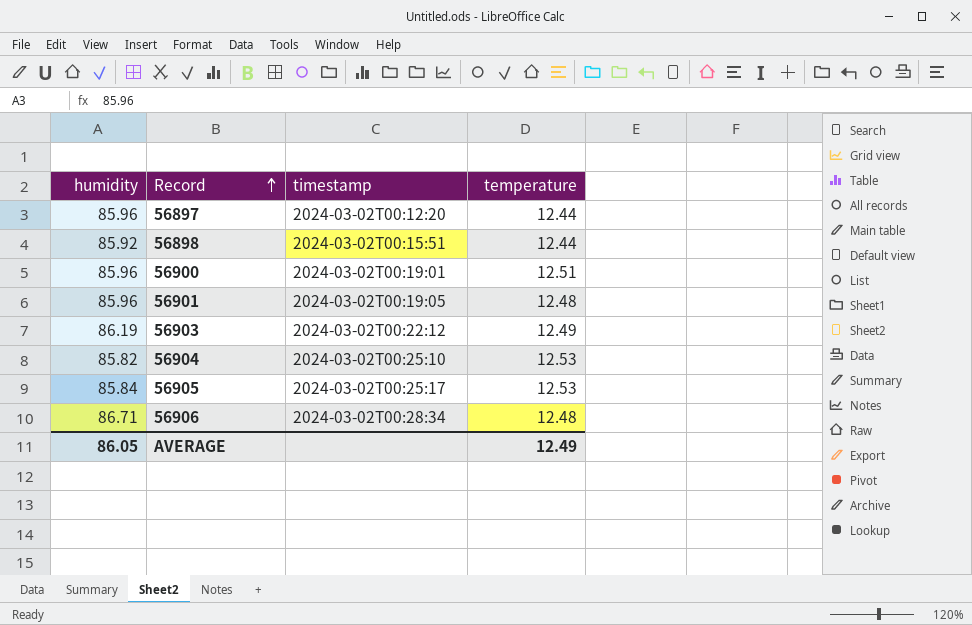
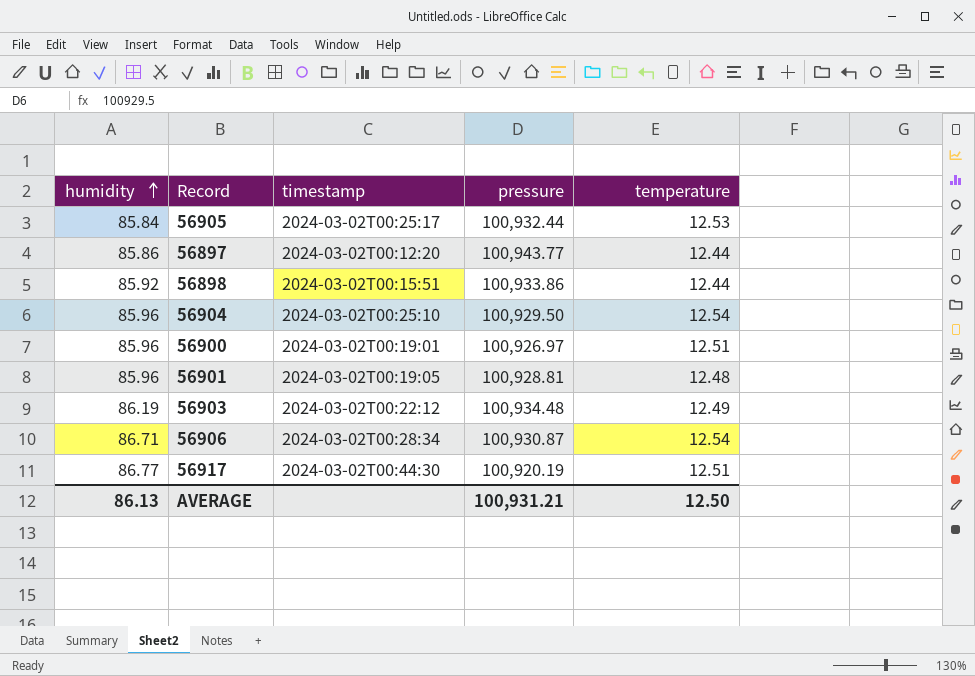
row order: Record ascending -> humidity ascending
column pressure | position: none -> 4
56897 | humidity: 85.96 -> 85.86
56904 | humidity: 85.82 -> 85.96
56904 | temperature: 12.53 -> 12.54
56906 | temperature: 12.48 -> 12.54
row 56917: none -> 86.77 | 2024-03-02T00:44:30 | 100,920.19 | 12.51
AVERAGE | humidity: 86.05 -> 86.13
AVERAGE | temperature: 12.49 -> 12.50

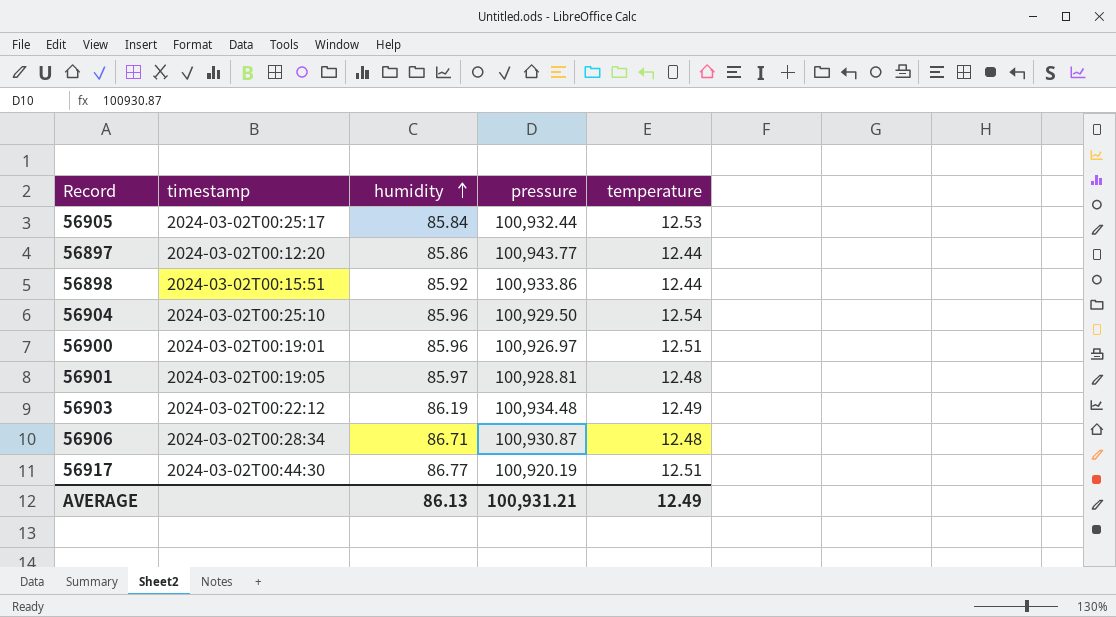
column humidity | position: 1 -> 3
56901 | humidity: 85.96 -> 85.97
56906 | temperature: 12.54 -> 12.48
AVERAGE | temperature: 12.50 -> 12.49

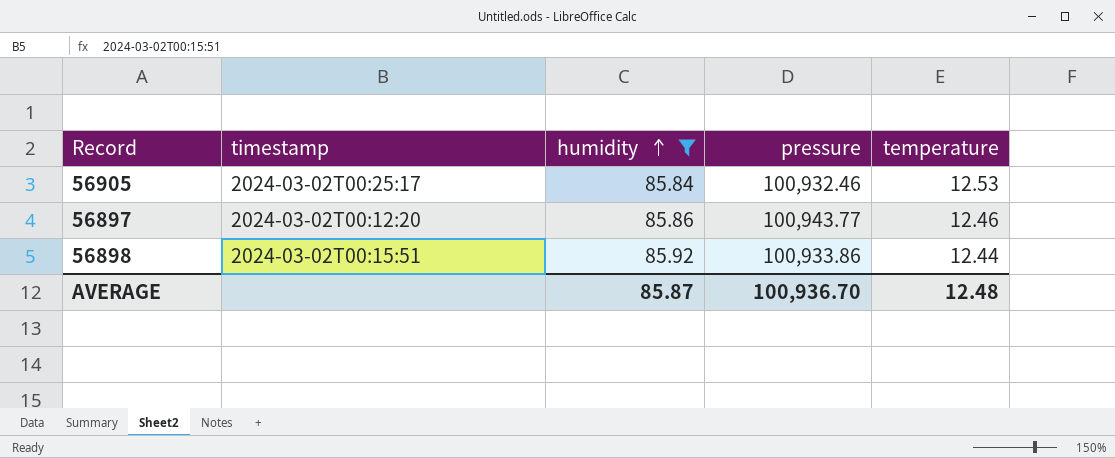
filter: none -> humidity <= 85.92
56905 | pressure: 100,932.44 -> 100,932.46
56897 | temperature: 12.44 -> 12.46
AVERAGE | humidity: 86.13 -> 85.87
AVERAGE | pressure: 100,931.21 -> 100,936.70
AVERAGE | temperature: 12.49 -> 12.48

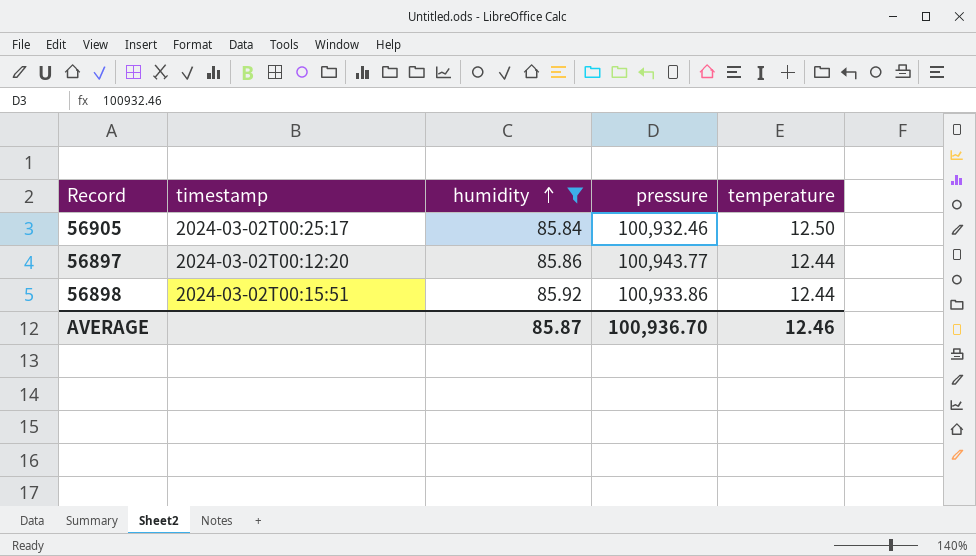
56905 | temperature: 12.53 -> 12.50
56897 | temperature: 12.46 -> 12.44
AVERAGE | temperature: 12.48 -> 12.46

